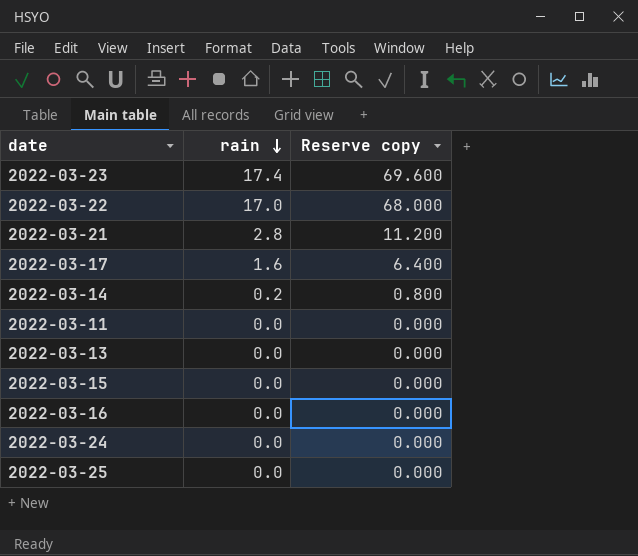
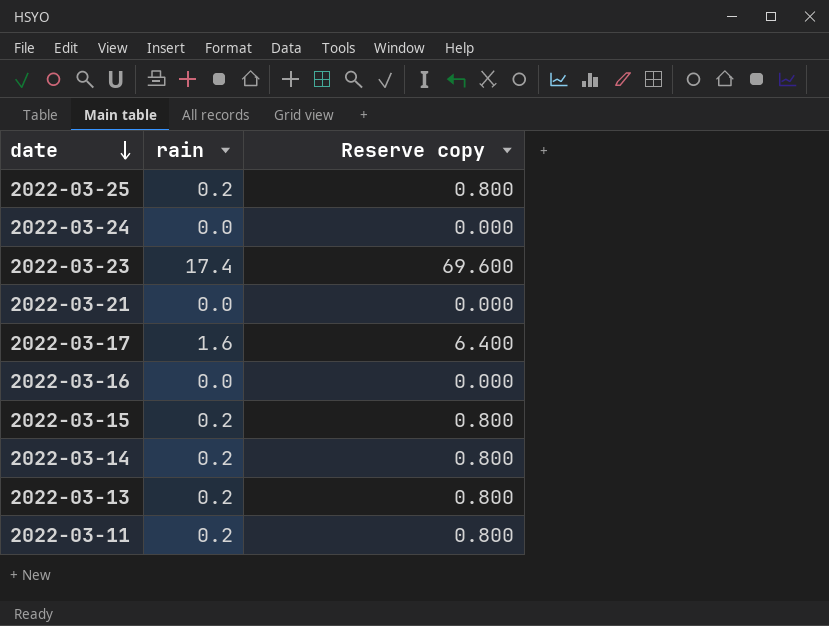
row order: rain descending -> date descending
row 2022-03-22: 17.0 | 68.000 -> none
2022-03-25 | rain: 0.0 -> 0.2
2022-03-25 | Reserve copy: 0.000 -> 0.800
2022-03-21 | rain: 2.8 -> 0.0
2022-03-21 | Reserve copy: 11.200 -> 0.000
2022-03-15 | rain: 0.0 -> 0.2
2022-03-15 | Reserve copy: 0.000 -> 0.800
2022-03-13 | rain: 0.0 -> 0.2
2022-03-13 | Reserve copy: 0.000 -> 0.800
2022-03-11 | rain: 0.0 -> 0.2
2022-03-11 | Reserve copy: 0.000 -> 0.800

